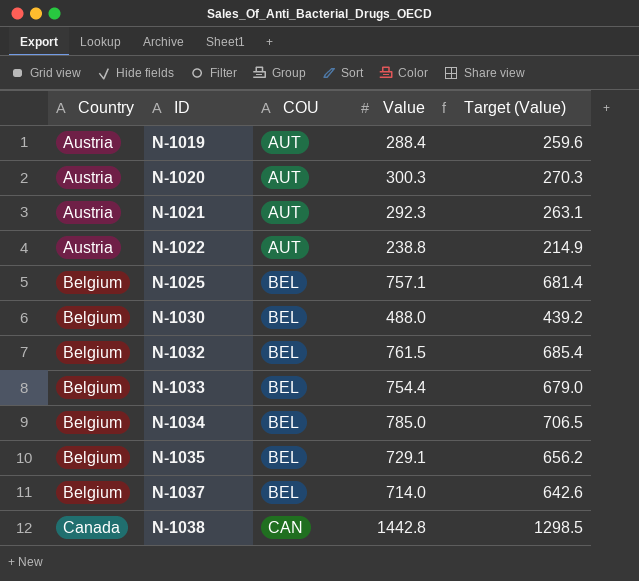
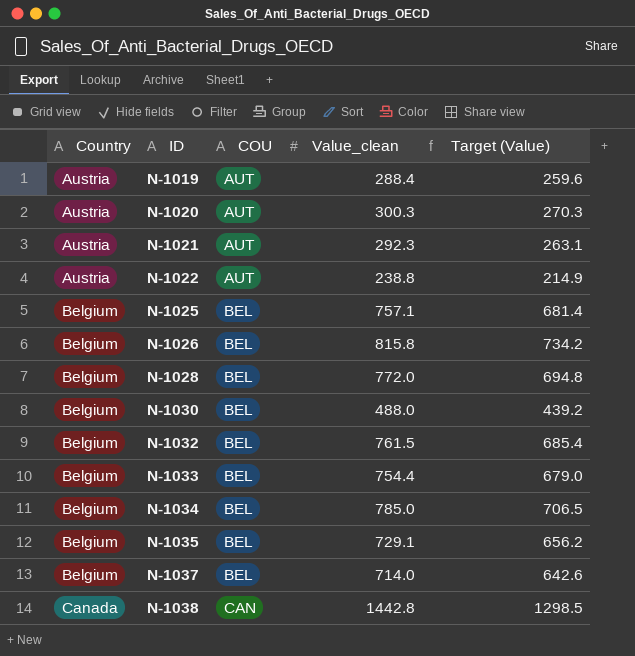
column name: Value -> Value_clean
row N-1026: none -> Belgium | BEL | 815.8 | 734.2
row N-1028: none -> Belgium | BEL | 772.0 | 694.8

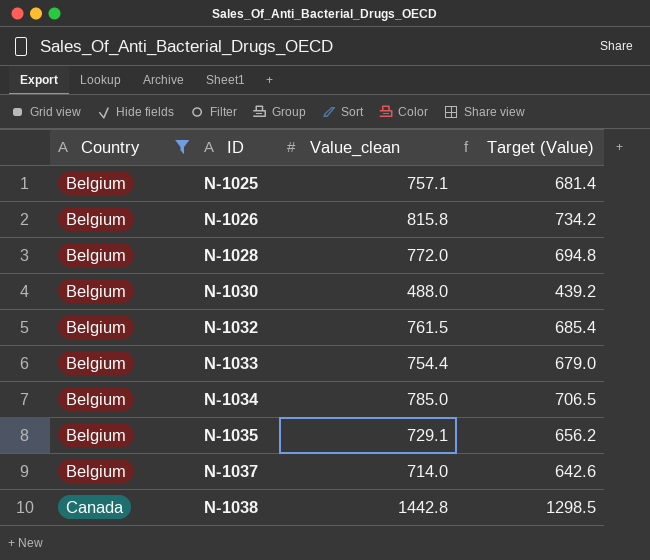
filter: none -> Country != Austria
column COU | position: 3 -> none

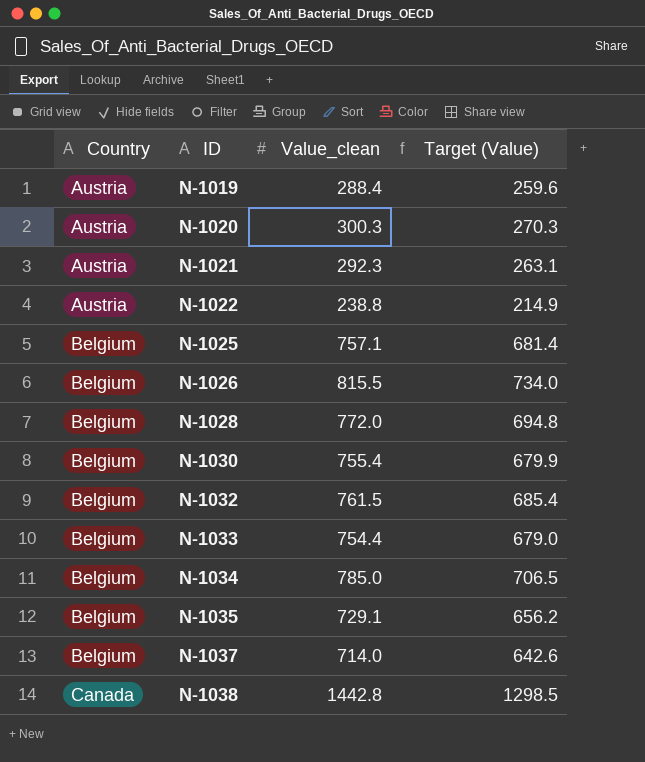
filter: Country != Austria -> none
N-1026 | Value_clean: 815.8 -> 815.5
N-1026 | Target (Value): 734.2 -> 734.0
N-1030 | Value_clean: 488.0 -> 755.4
N-1030 | Target (Value): 439.2 -> 679.9

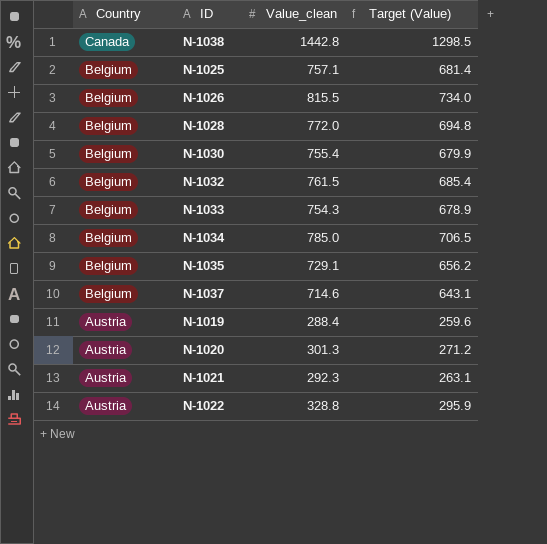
row order: Country ascending -> Country descending
N-1033 | Value_clean: 754.4 -> 754.3
N-1033 | Target (Value): 679.0 -> 678.9
N-1037 | Value_clean: 714.0 -> 714.6
N-1037 | Target (Value): 642.6 -> 643.1
N-1020 | Value_clean: 300.3 -> 301.3
N-1020 | Target (Value): 270.3 -> 271.2
N-1022 | Value_clean: 238.8 -> 328.8
N-1022 | Target (Value): 214.9 -> 295.9

